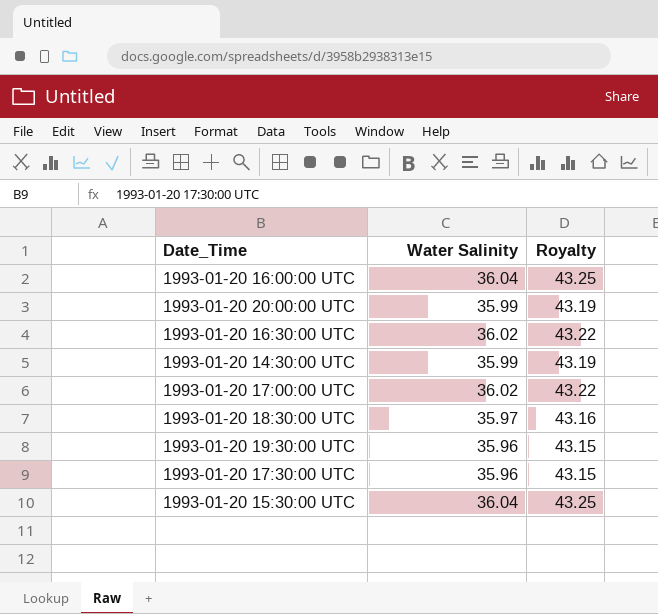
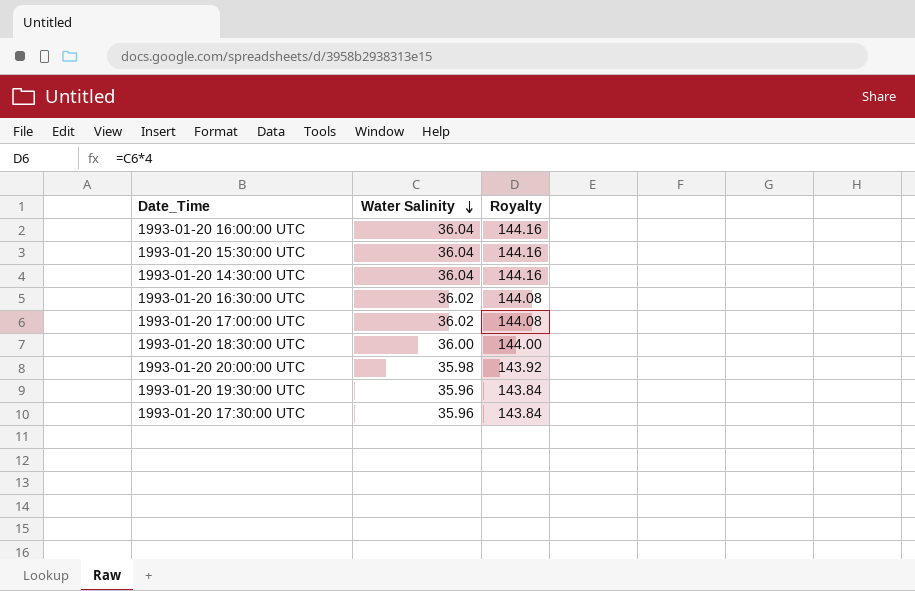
row order: none -> Water Salinity descending
column Royalty | formula: [Water Salinity] * 1.2 -> [Water Salinity] * 4
1993-01-20 14:30:00 UTC | Water Salinity: 35.99 -> 36.04
1993-01-20 18:30:00 UTC | Water Salinity: 35.97 -> 36.00
1993-01-20 20:00:00 UTC | Water Salinity: 35.99 -> 35.98

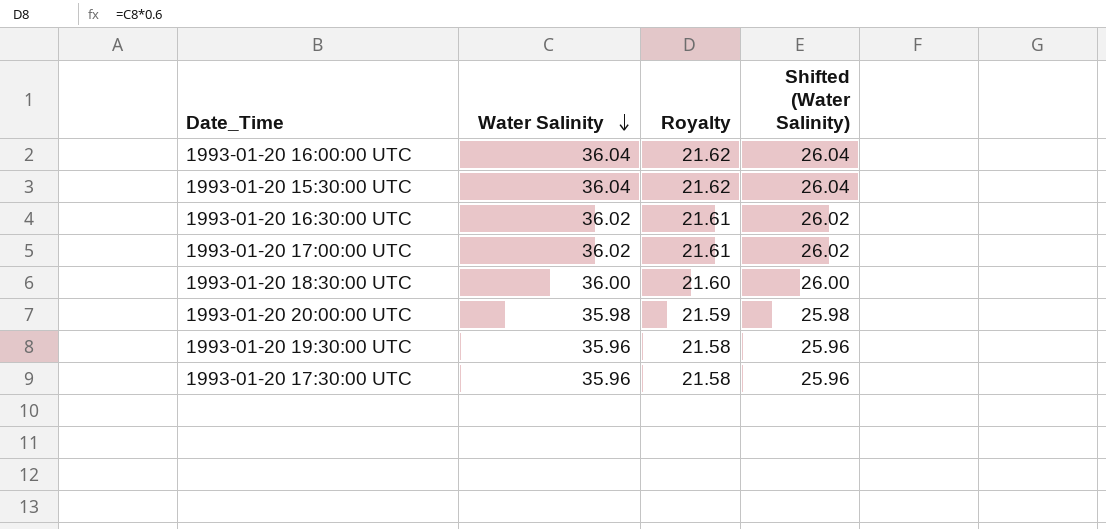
column Royalty | formula: [Water Salinity] * 4 -> [Water Salinity] * 0.6
column Shifted (Water Salinity) | formula: none -> [Water Salinity] - 10
row 1993-01-20 14:30:00 UTC: 36.04 | 144.16 -> none

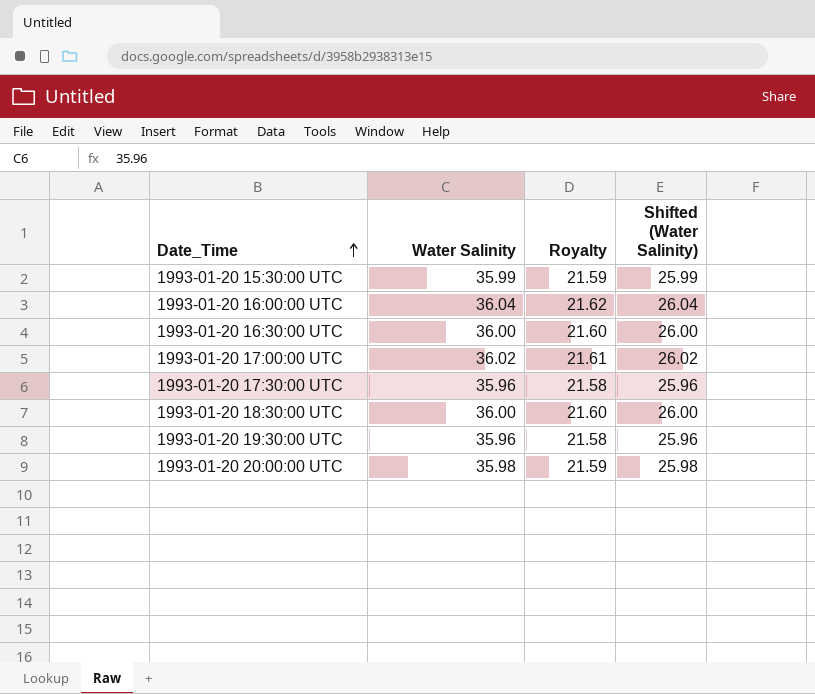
row order: Water Salinity descending -> Date_Time ascending
1993-01-20 15:30:00 UTC | Water Salinity: 36.04 -> 35.99
1993-01-20 15:30:00 UTC | Royalty: 21.62 -> 21.59
1993-01-20 15:30:00 UTC | Shifted (Water Salinity): 26.04 -> 25.99
1993-01-20 16:30:00 UTC | Water Salinity: 36.02 -> 36.00
1993-01-20 16:30:00 UTC | Royalty: 21.61 -> 21.60
1993-01-20 16:30:00 UTC | Shifted (Water Salinity): 26.02 -> 26.00

